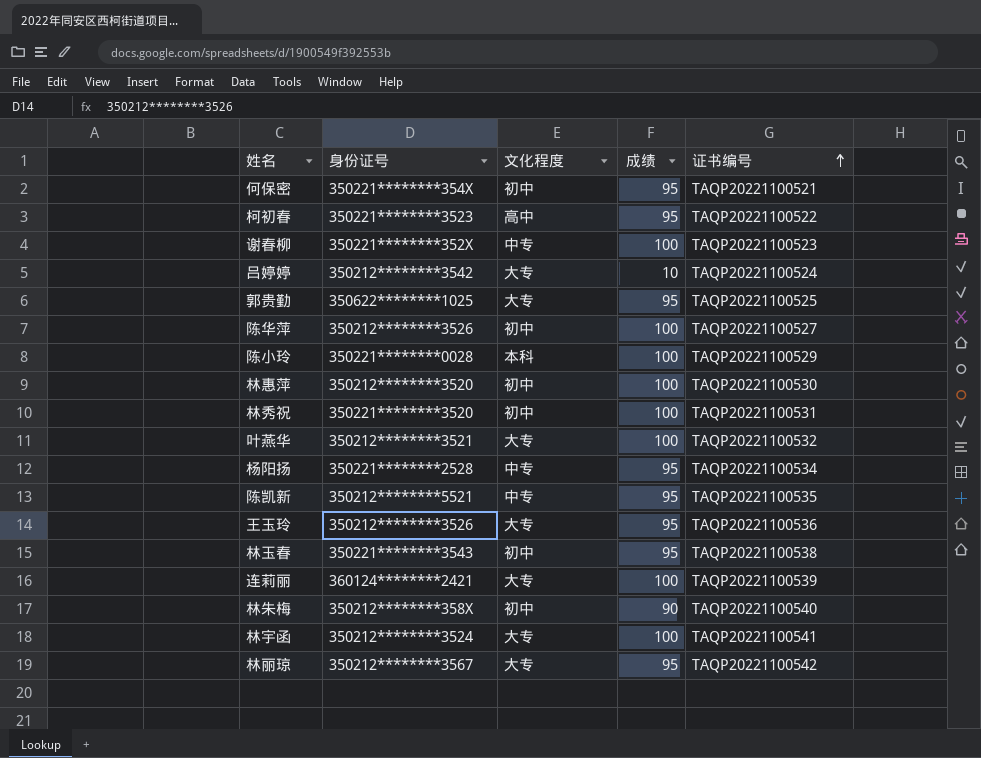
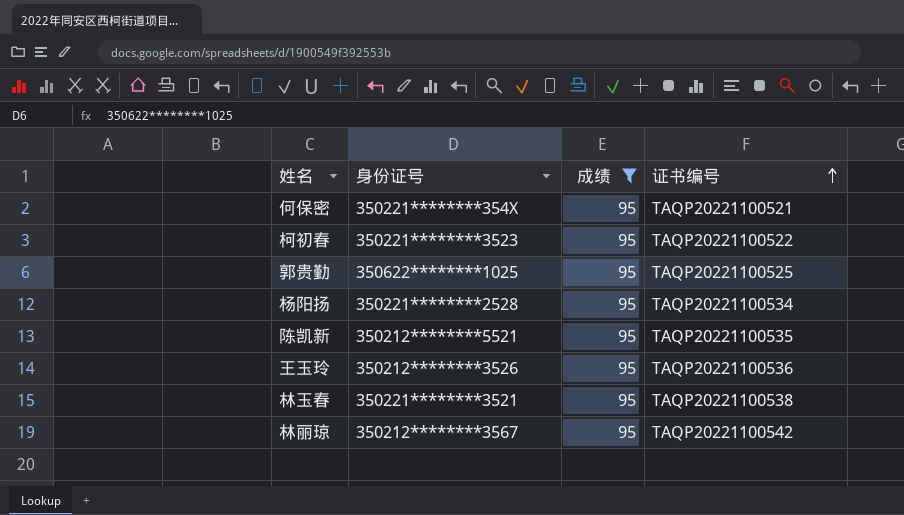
filter: none -> 成绩 = 95
column 文化程度 | position: 3 -> none
林玉春 | 身份证号: 350221********3543 -> 350221********3521

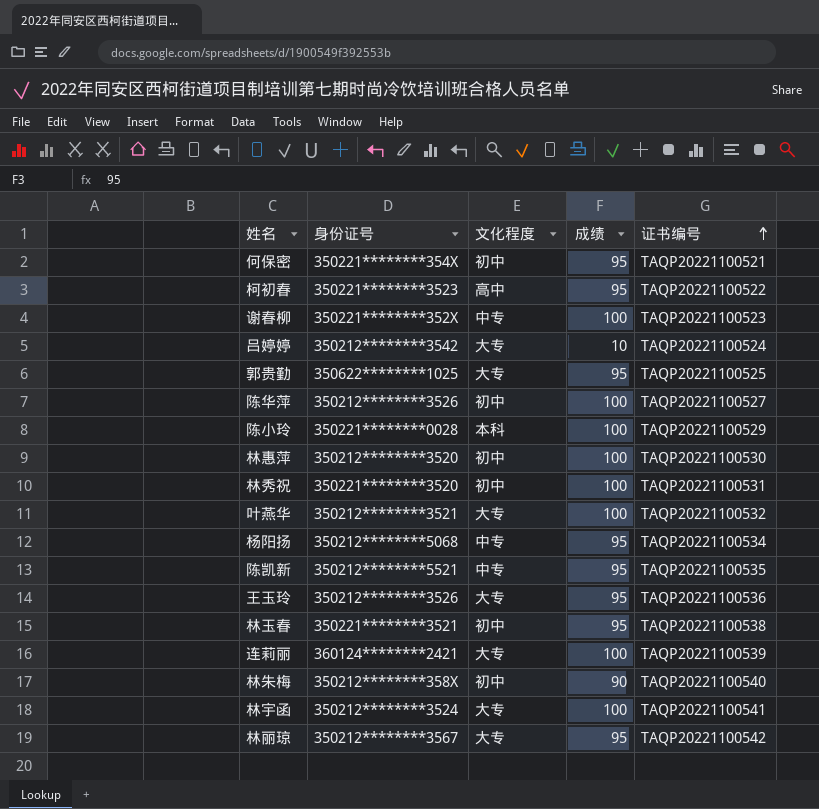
filter: 成绩 = 95 -> none
column 文化程度 | position: none -> 3
杨阳扬 | 身份证号: 350221********2528 -> 350212********5068

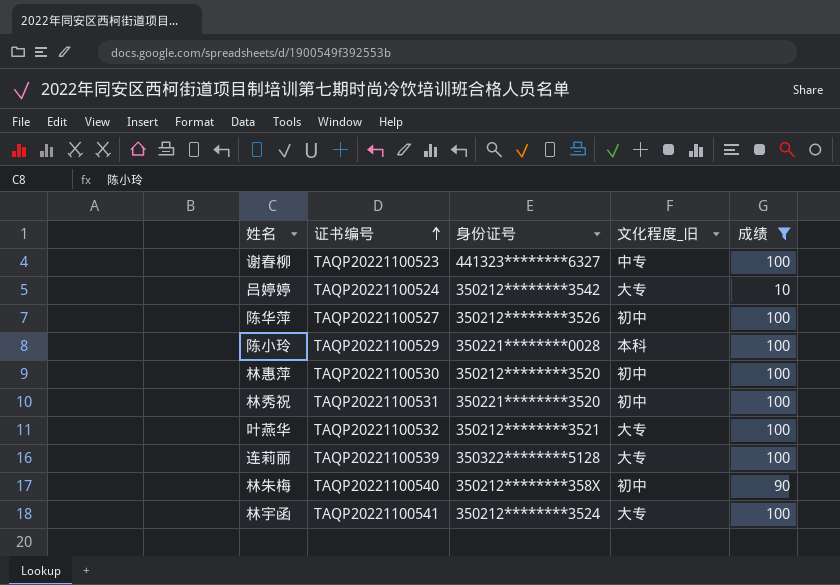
filter: none -> 成绩 != 95
column 证书编号 | position: 5 -> 2
column name: 文化程度 -> 文化程度_旧
谢春柳 | 身份证号: 350221********352X -> 441323********6327
连莉丽 | 身份证号: 360124********2421 -> 350322********5128

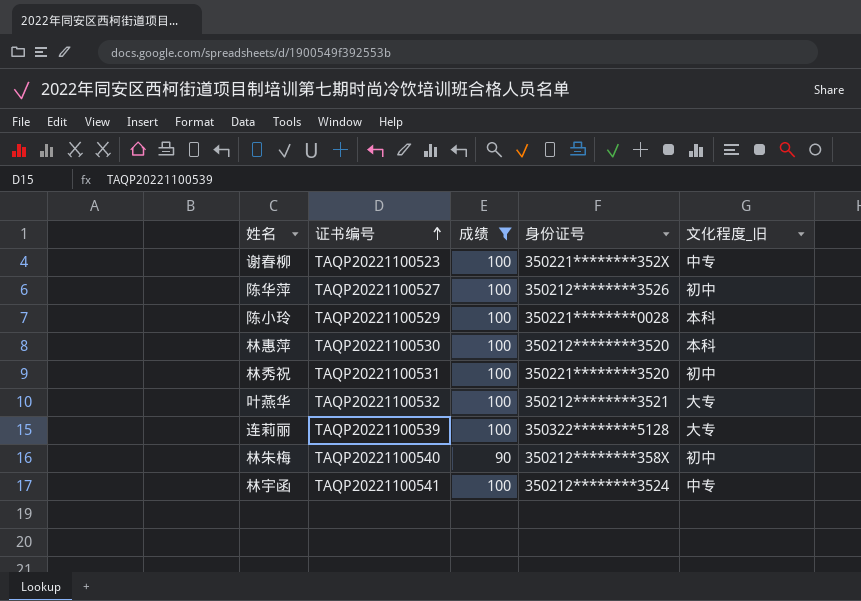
column 成绩 | position: 5 -> 3
row 吕婷婷: TAQP20221100524 | 350212********3542 | 大专 | 10 -> none
谢春柳 | 身份证号: 441323********6327 -> 350221********352X
林惠萍 | 文化程度_旧: 初中 -> 本科
林宇函 | 文化程度_旧: 大专 -> 中专

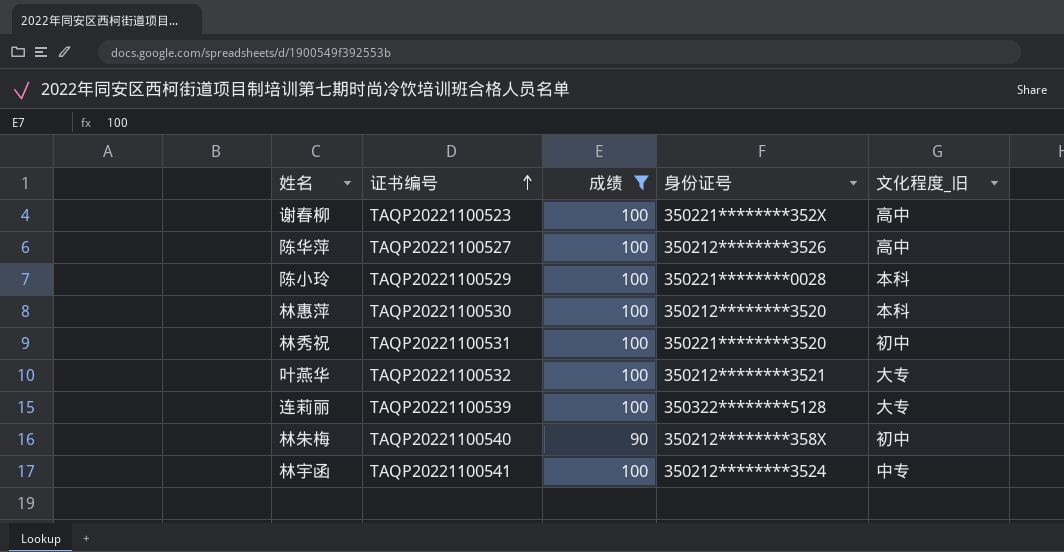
谢春柳 | 文化程度_旧: 中专 -> 高中
陈华萍 | 文化程度_旧: 初中 -> 高中

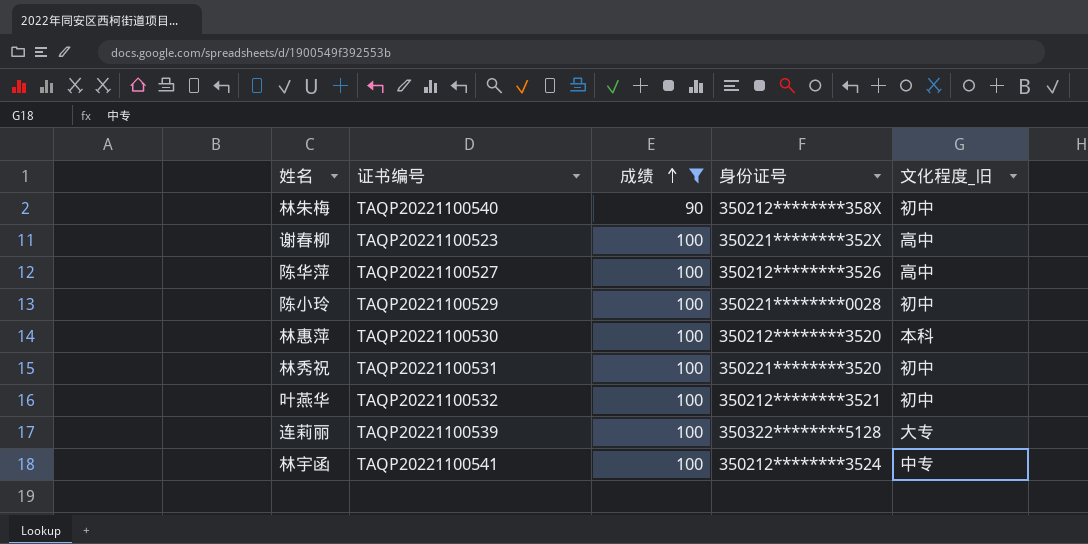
row order: 证书编号 ascending -> 成绩 ascending
陈小玲 | 文化程度_旧: 本科 -> 初中
叶燕华 | 文化程度_旧: 大专 -> 初中

